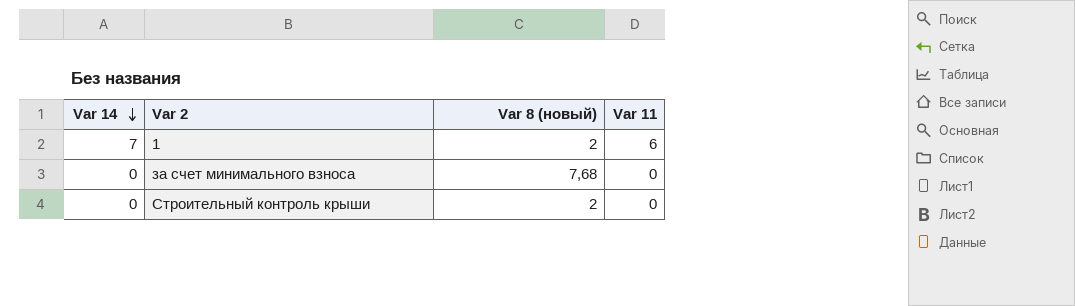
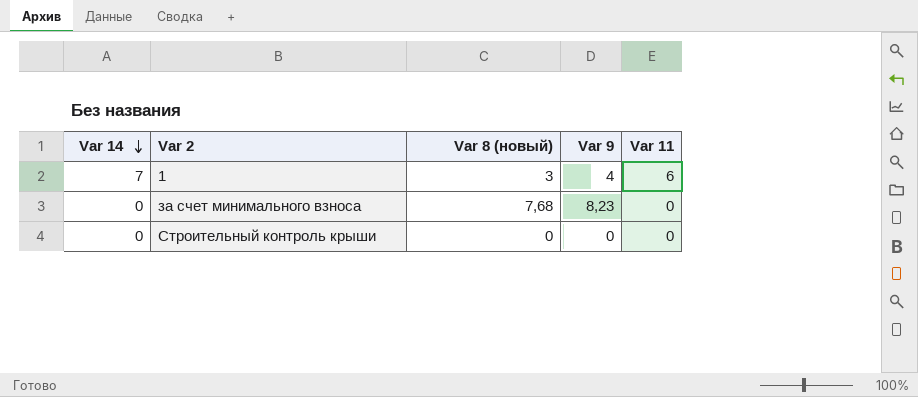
column Var 9 | position: none -> 4
1 | Var 8 (новый): 2 -> 3
Строительный контроль крыши | Var 8 (новый): 2 -> 0

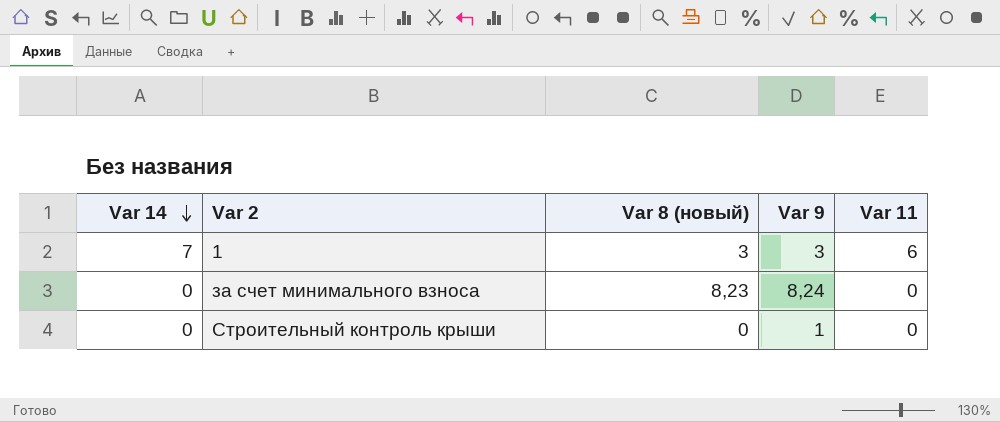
1 | Var 9: 4 -> 3
за счет минимального взноса | Var 8 (новый): 7,68 -> 8,23
за счет минимального взноса | Var 9: 8,23 -> 8,24
Строительный контроль крыши | Var 9: 0 -> 1

